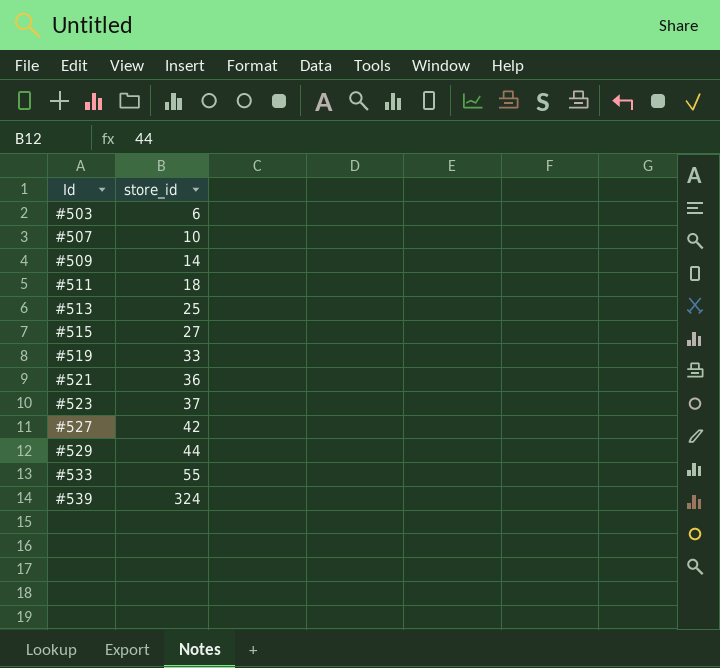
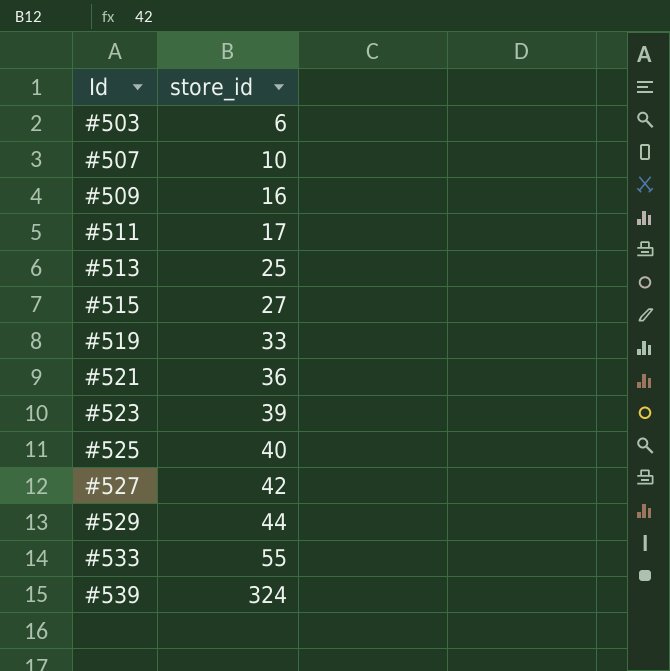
#509 | store_id: 14 -> 16
#511 | store_id: 18 -> 17
#523 | store_id: 37 -> 39
row #525: none -> 40

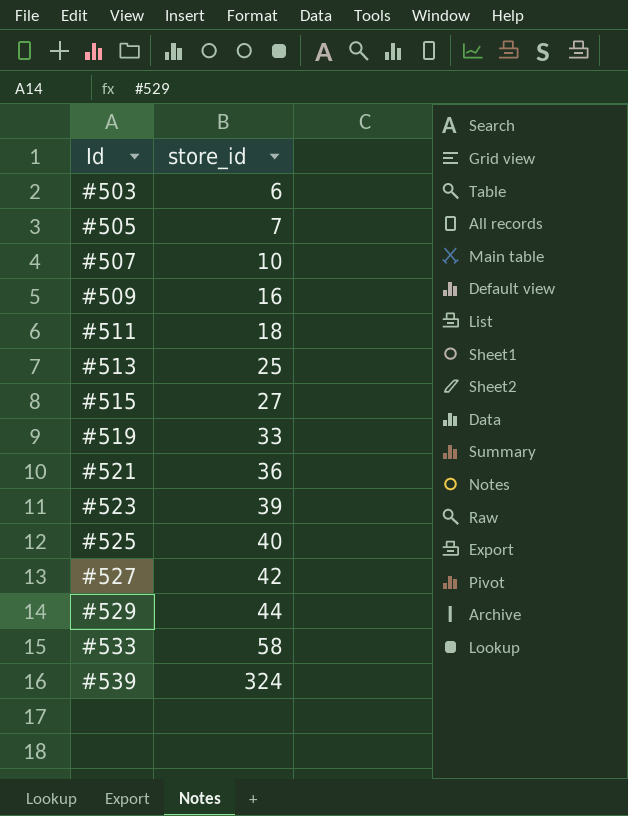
row #505: none -> 7
#511 | store_id: 17 -> 18
#533 | store_id: 55 -> 58

